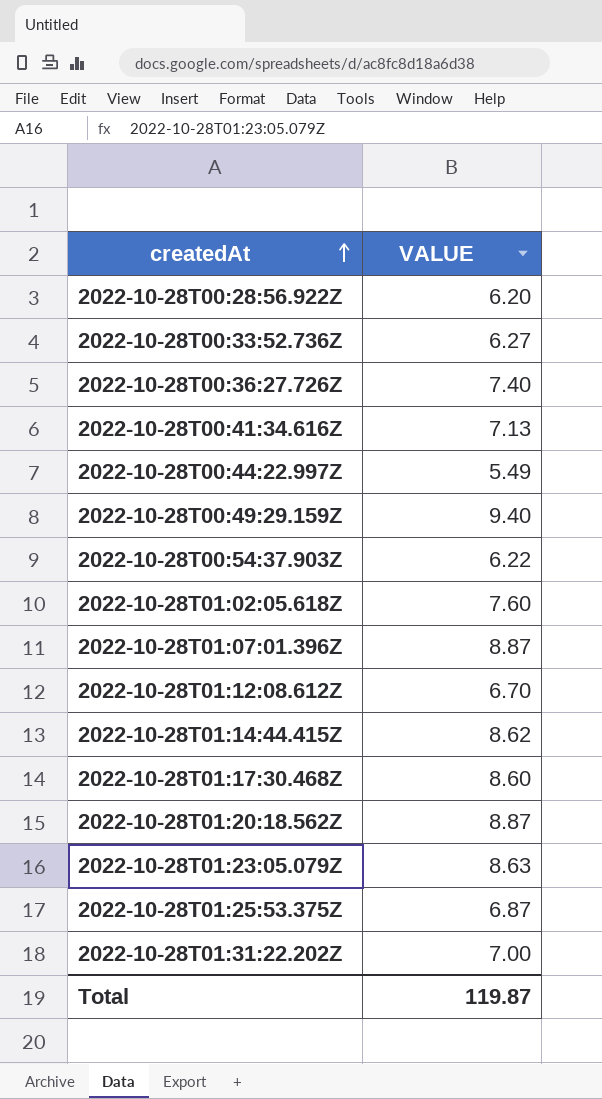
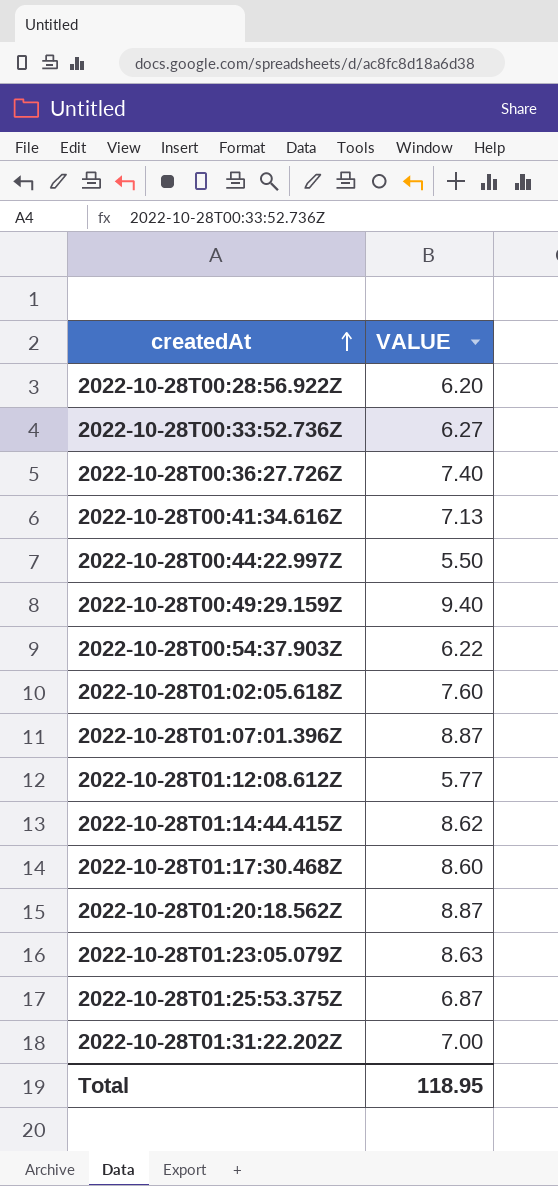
2022-10-28T00:44:22.997Z | VALUE: 5.49 -> 5.50
2022-10-28T01:12:08.612Z | VALUE: 6.70 -> 5.77
Total | VALUE: 119.87 -> 118.95

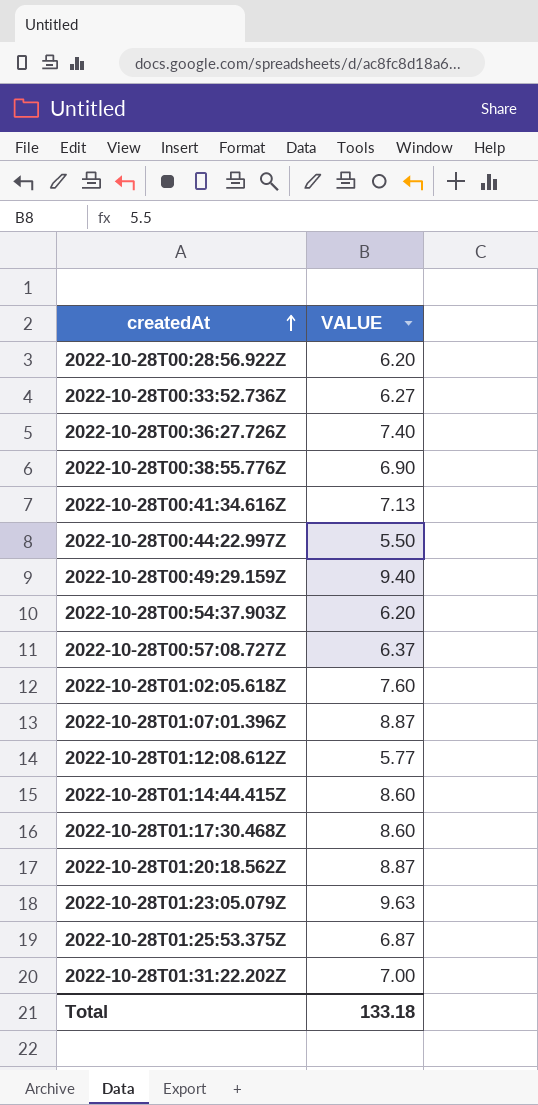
row 2022-10-28T00:38:55.776Z: none -> 6.90
2022-10-28T00:54:37.903Z | VALUE: 6.22 -> 6.20
row 2022-10-28T00:57:08.727Z: none -> 6.37
2022-10-28T01:14:44.415Z | VALUE: 8.62 -> 8.60
2022-10-28T01:23:05.079Z | VALUE: 8.63 -> 9.63
Total | VALUE: 118.95 -> 133.18

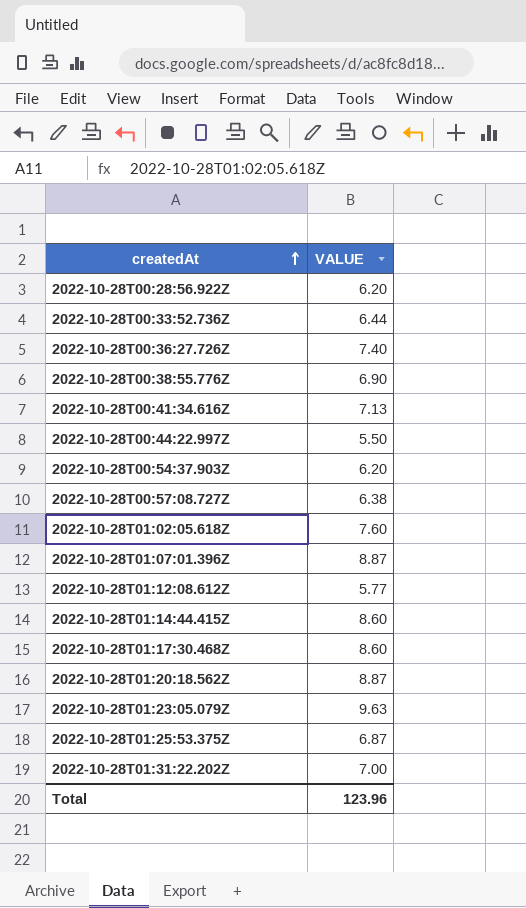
row 2022-10-28T00:49:29.159Z: 9.40 -> none
2022-10-28T00:33:52.736Z | VALUE: 6.27 -> 6.44
2022-10-28T00:57:08.727Z | VALUE: 6.37 -> 6.38
Total | VALUE: 133.18 -> 123.96

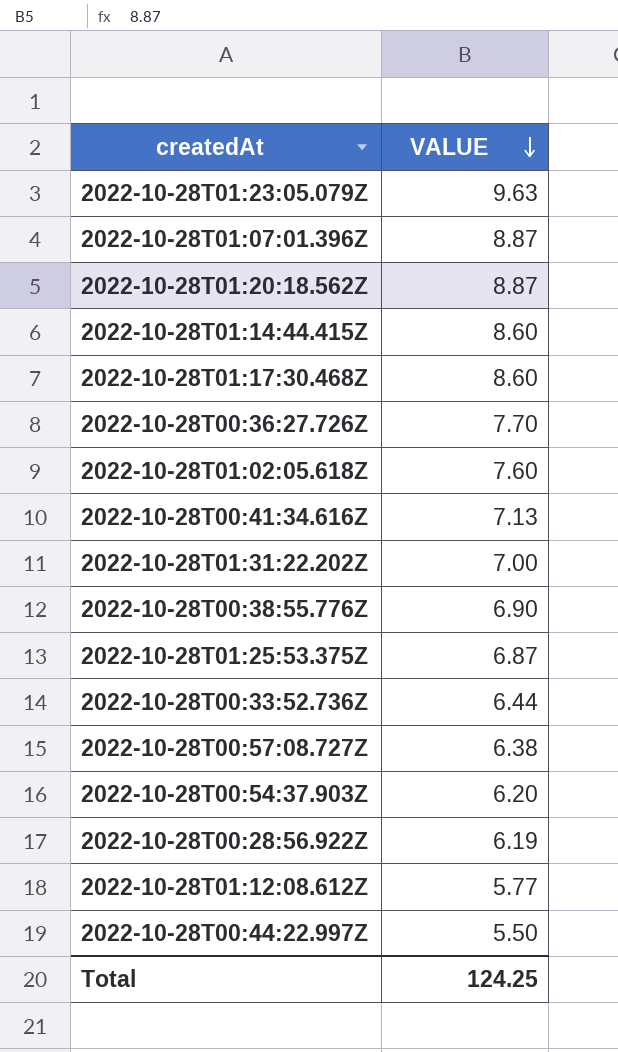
row order: createdAt ascending -> VALUE descending
2022-10-28T00:36:27.726Z | VALUE: 7.40 -> 7.70
2022-10-28T00:28:56.922Z | VALUE: 6.20 -> 6.19
Total | VALUE: 123.96 -> 124.25

